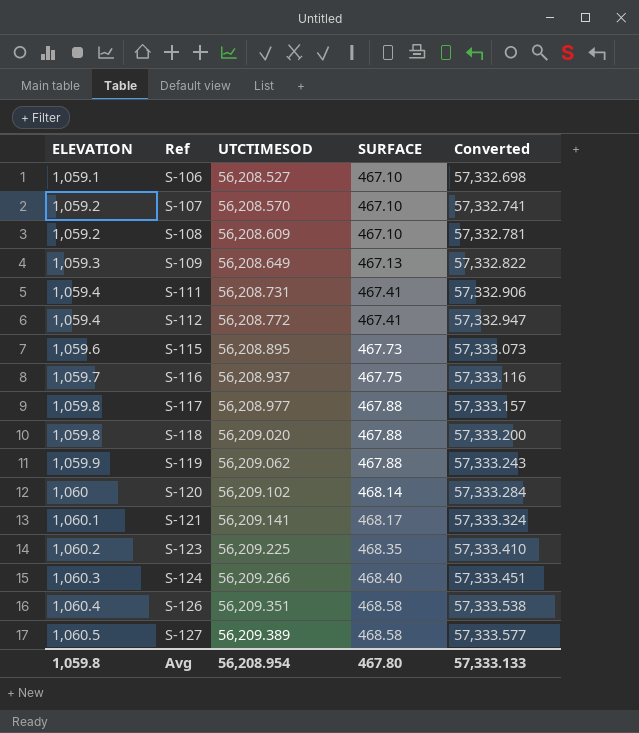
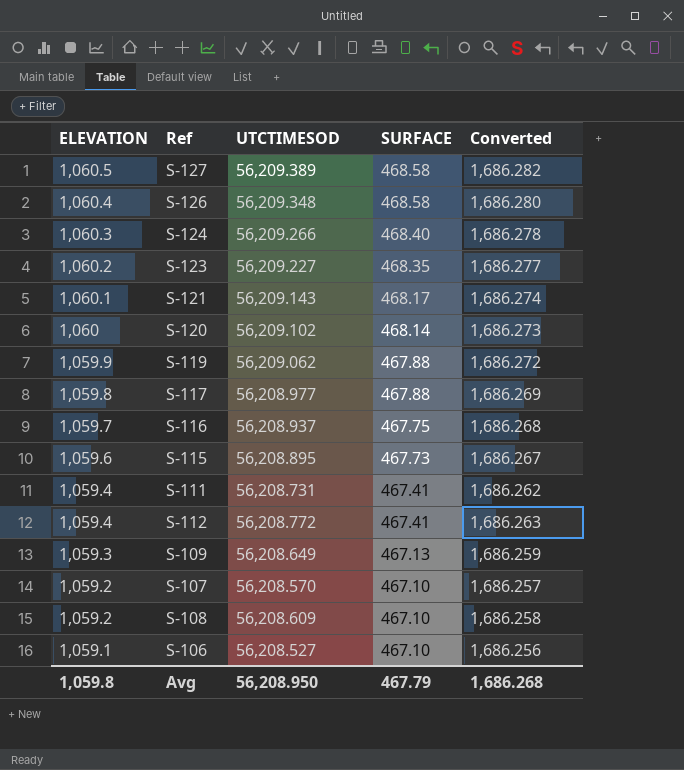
row order: ELEVATION ascending -> ELEVATION descending
column Converted | formula: [UTCTIMESOD] * 1.02 -> [UTCTIMESOD] * 0.03
row S-118: 1,059.8 | 56,209.020 | 467.88 | 57,333.200 -> none
S-126 | UTCTIMESOD: 56,209.351 -> 56,209.348
S-123 | UTCTIMESOD: 56,209.225 -> 56,209.227
S-121 | UTCTIMESOD: 56,209.141 -> 56,209.143
Avg | UTCTIMESOD: 56,208.954 -> 56,208.950
Avg | SURFACE: 467.80 -> 467.79
Avg | Converted: 57,333.133 -> 1,686.268

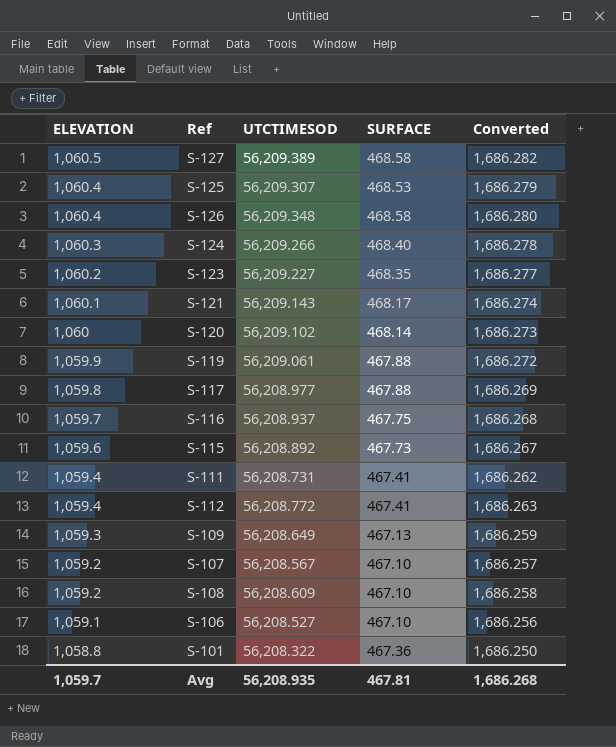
row S-125: none -> 1,060.4 | 56,209.307 | 468.53 | 1,686.279
S-119 | UTCTIMESOD: 56,209.062 -> 56,209.061
S-115 | UTCTIMESOD: 56,208.895 -> 56,208.892
S-107 | UTCTIMESOD: 56,208.570 -> 56,208.567
row S-101: none -> 1,058.8 | 56,208.322 | 467.36 | 1,686.250
Avg | ELEVATION: 1,059.8 -> 1,059.7
Avg | UTCTIMESOD: 56,208.950 -> 56,208.935
Avg | SURFACE: 467.79 -> 467.81

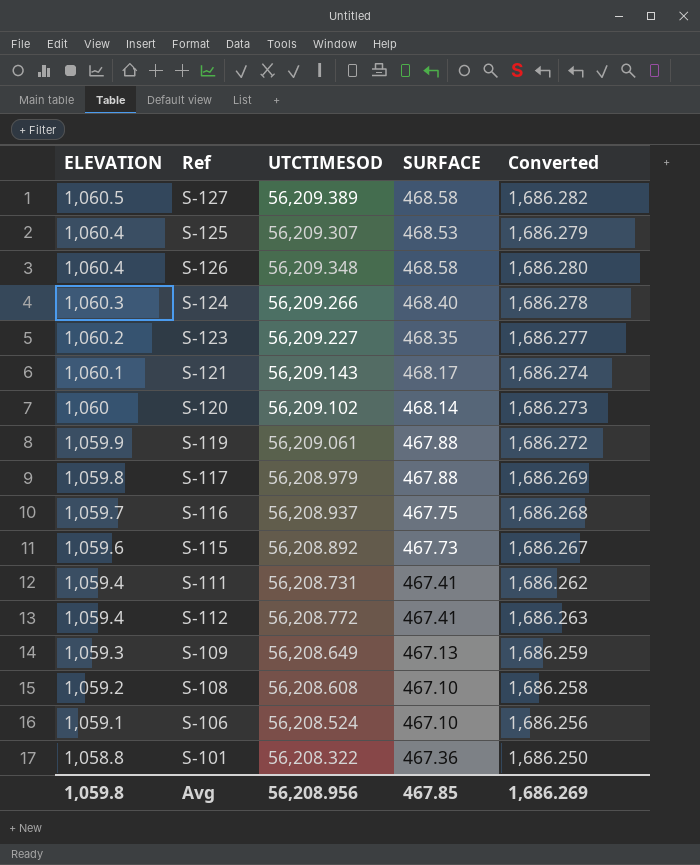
row S-107: 1,059.2 | 56,208.567 | 467.10 | 1,686.257 -> none
S-117 | UTCTIMESOD: 56,208.977 -> 56,208.979
S-108 | UTCTIMESOD: 56,208.609 -> 56,208.608
S-106 | UTCTIMESOD: 56,208.527 -> 56,208.524
Avg | ELEVATION: 1,059.7 -> 1,059.8
Avg | UTCTIMESOD: 56,208.935 -> 56,208.956
Avg | SURFACE: 467.81 -> 467.85
Avg | Converted: 1,686.268 -> 1,686.269

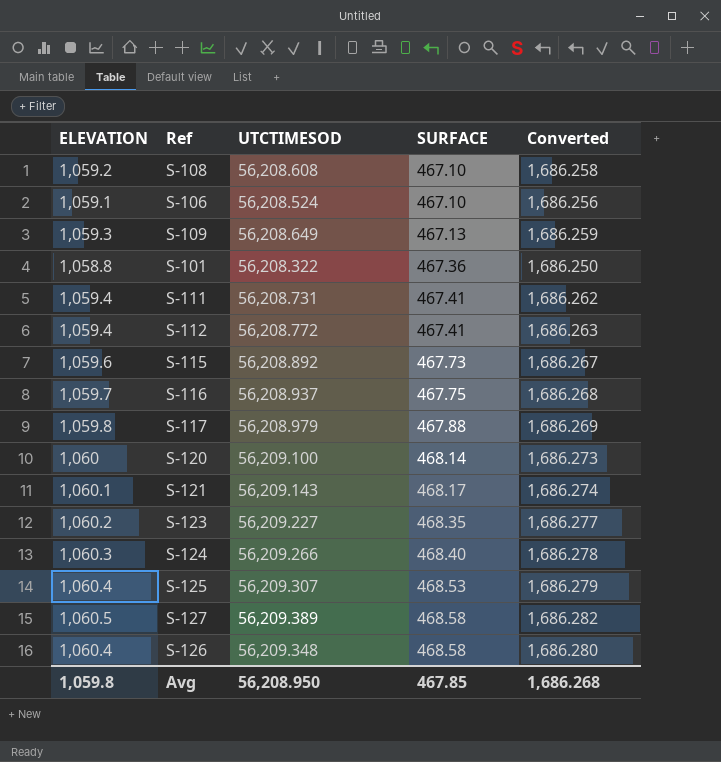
row order: ELEVATION descending -> SURFACE ascending
row S-119: 1,059.9 | 56,209.061 | 467.88 | 1,686.272 -> none
S-120 | UTCTIMESOD: 56,209.102 -> 56,209.100
Avg | UTCTIMESOD: 56,208.956 -> 56,208.950
Avg | Converted: 1,686.269 -> 1,686.268

